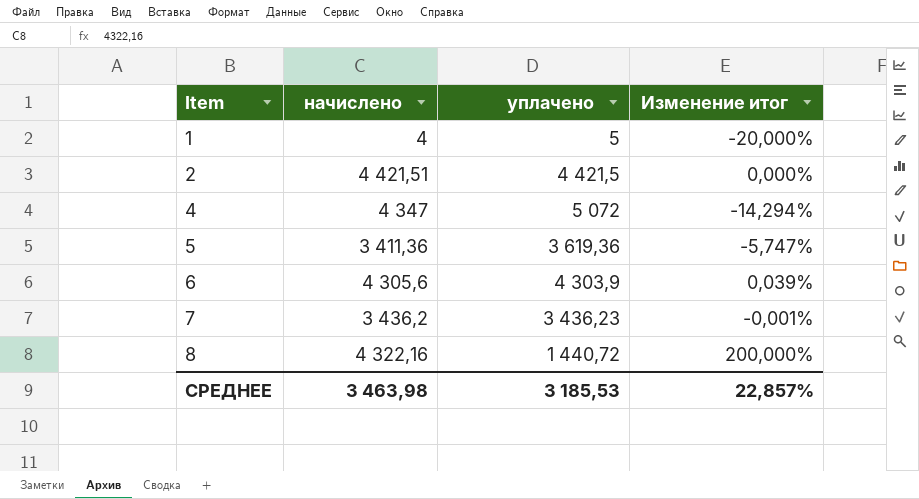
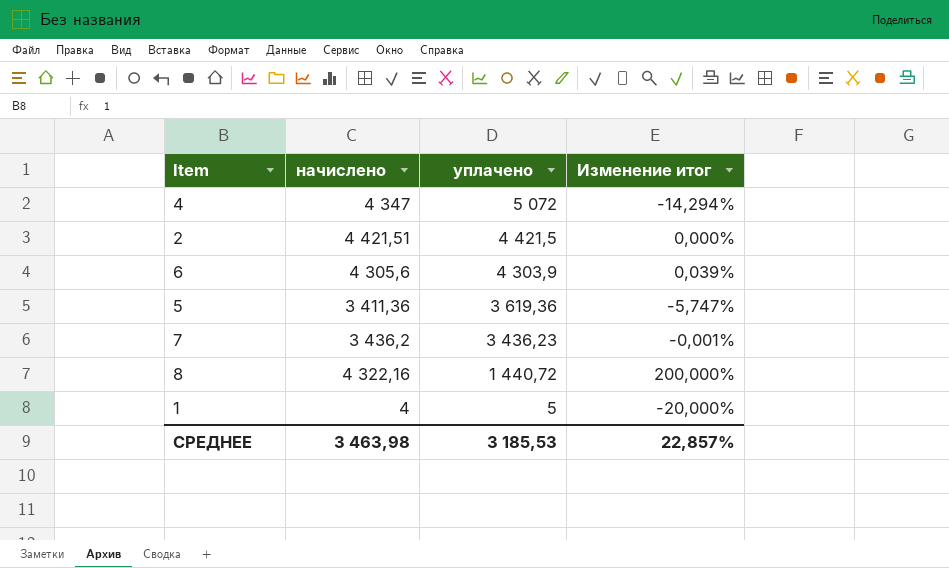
row order: Item ascending -> уплачено descending

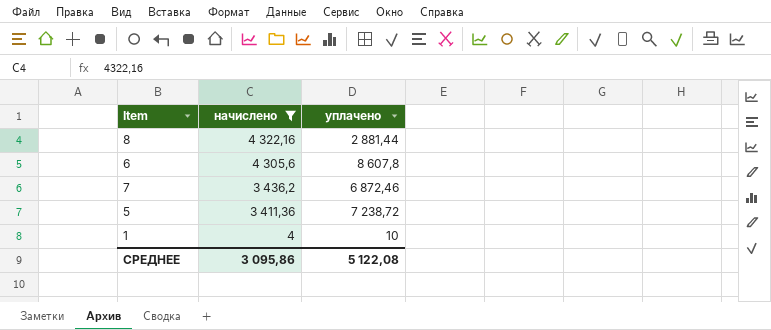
filter: none -> начислено <= 4 322,16
row order: уплачено descending -> начислено descending
column Изменение итог | formula: ([начислено] - [уплачено]) / [уплачено] -> none
8 | уплачено: 1 440,72 -> 2 881,44
6 | уплачено: 4 303,9 -> 8 607,8
7 | уплачено: 3 436,23 -> 6 872,46
5 | уплачено: 3 619,36 -> 7 238,72
1 | уплачено: 5 -> 10
СРЕДНЕЕ | начислено: 3 463,98 -> 3 095,86
СРЕДНЕЕ | уплачено: 3 185,53 -> 5 122,08

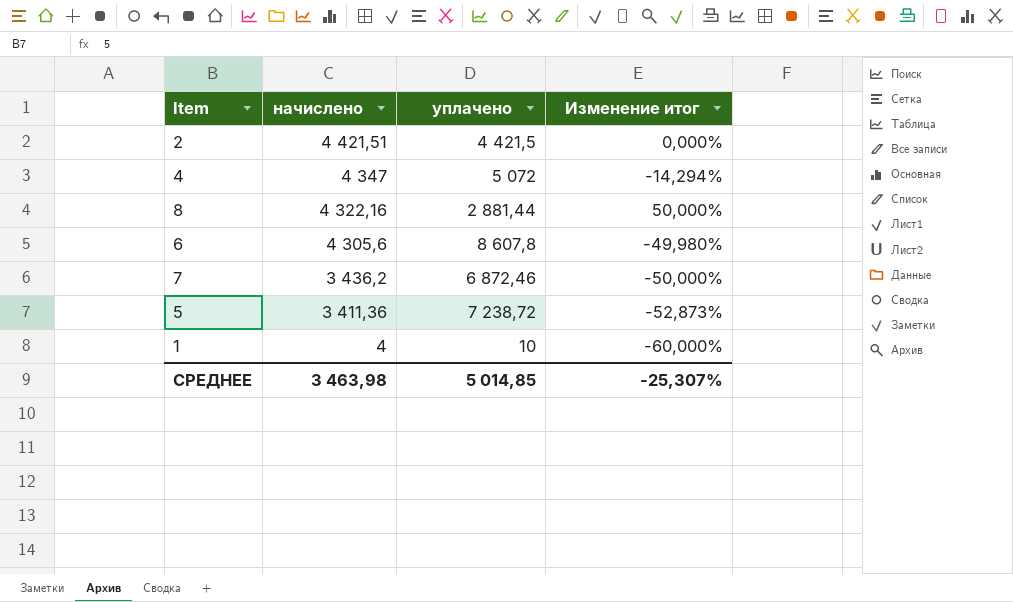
filter: начислено <= 4 322,16 -> none
column Изменение итог | formula: none -> ([начислено] - [уплачено]) / [уплачено]
СРЕДНЕЕ | начислено: 3 095,86 -> 3 463,98
СРЕДНЕЕ | уплачено: 5 122,08 -> 5 014,85

